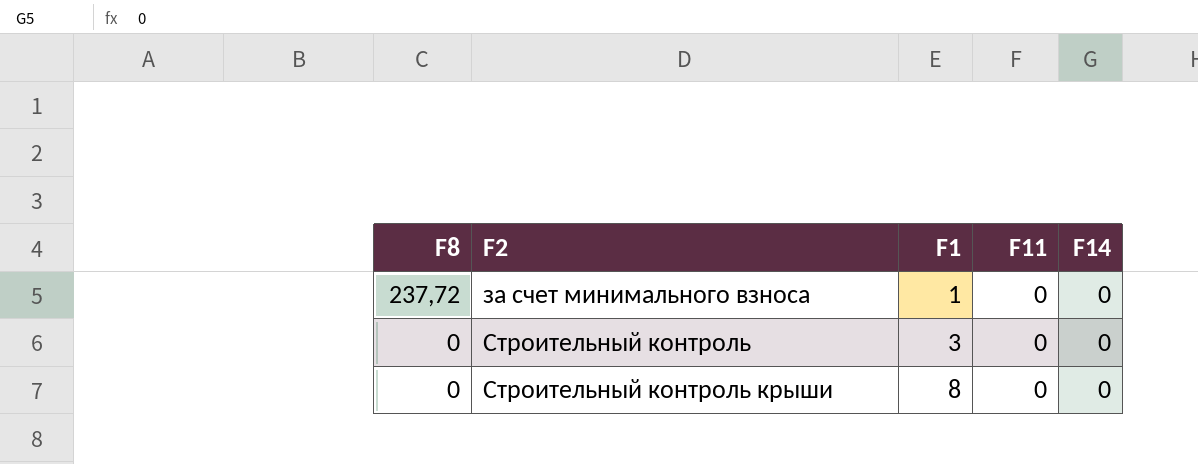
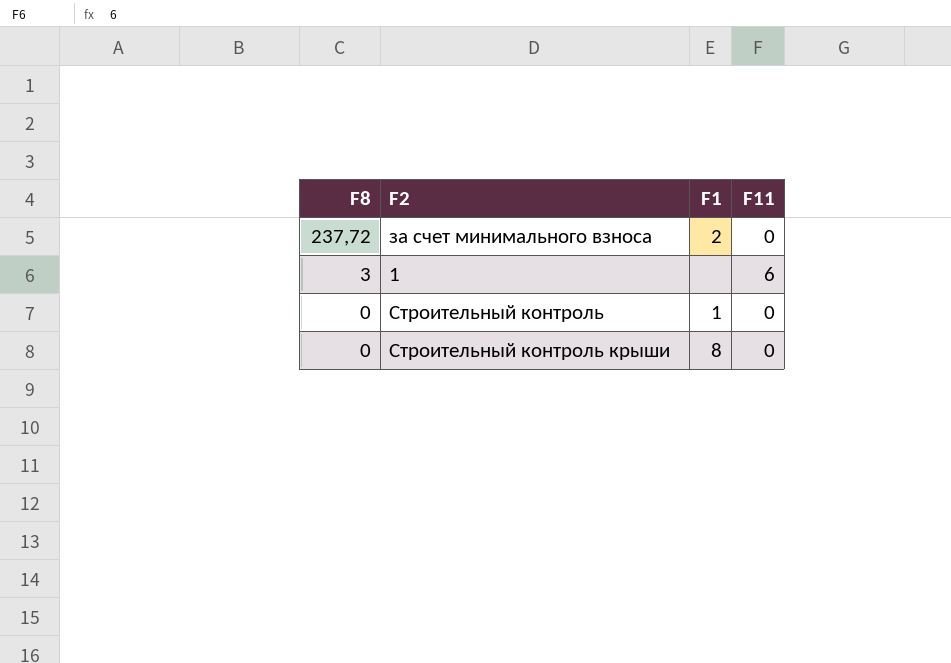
column F14 | position: 5 -> none
за счет минимального взноса | F1: 1 -> 2
row 1: none -> 3 | none | 6
Строительный контроль | F1: 3 -> 1

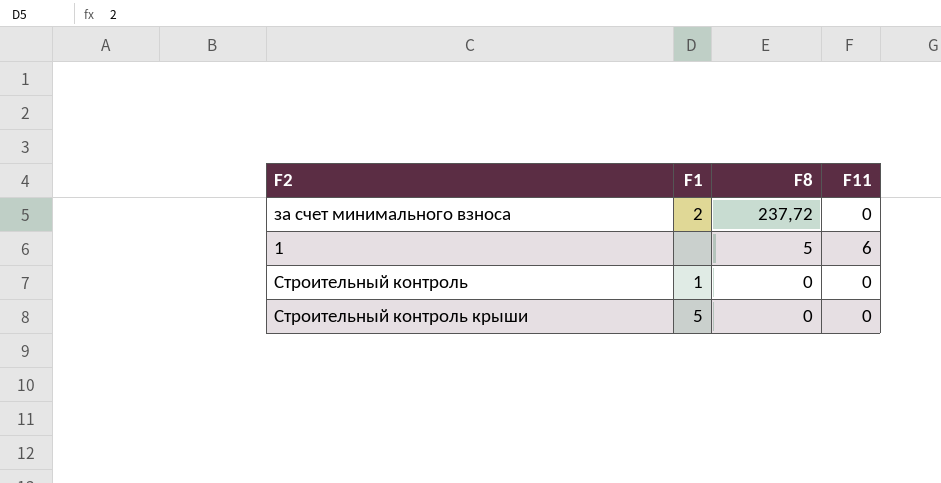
column F8 | position: 1 -> 3
1 | F8: 3 -> 5
Строительный контроль крыши | F1: 8 -> 5

